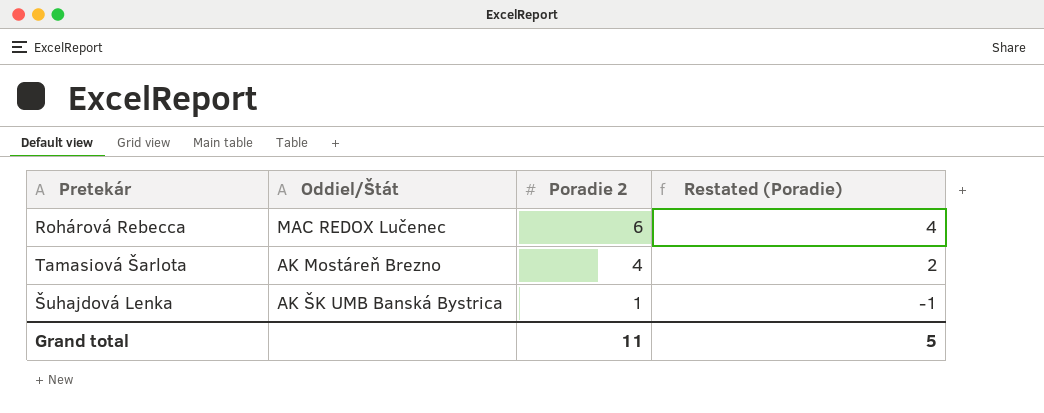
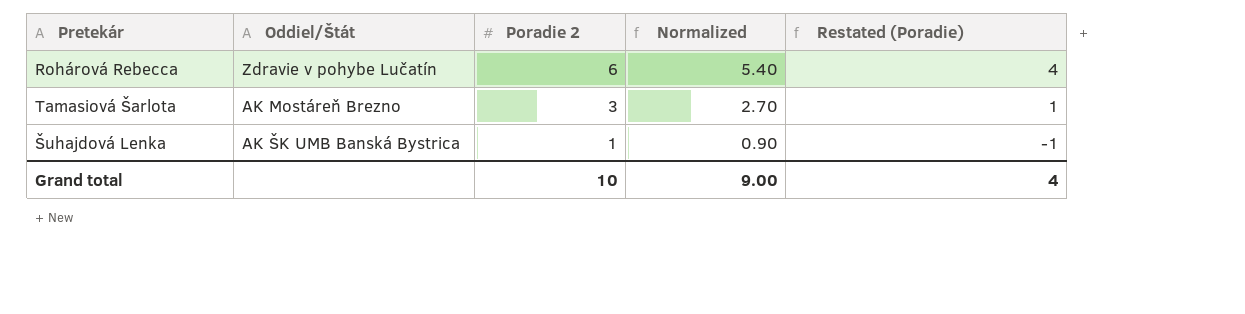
column Normalized | formula: none -> [Poradie 2] * 0.9
Rohárová Rebecca | Oddiel/Štát: MAC REDOX Lučenec -> Zdravie v pohybe Lučatín
Tamasiová Šarlota | Poradie 2: 4 -> 3
Tamasiová Šarlota | Restated (Poradie): 2 -> 1
Grand total | Poradie 2: 11 -> 10
Grand total | Restated (Poradie): 5 -> 4

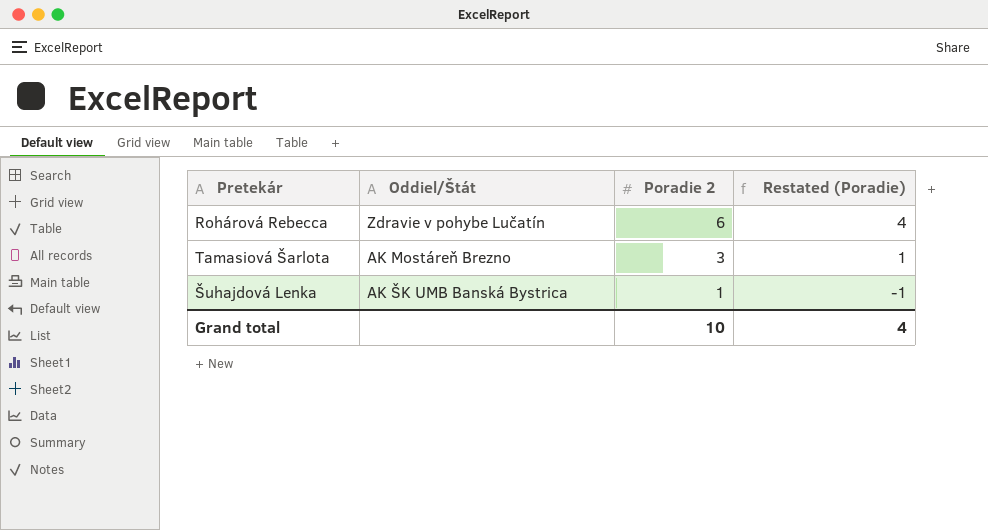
column Normalized | formula: [Poradie 2] * 0.9 -> none

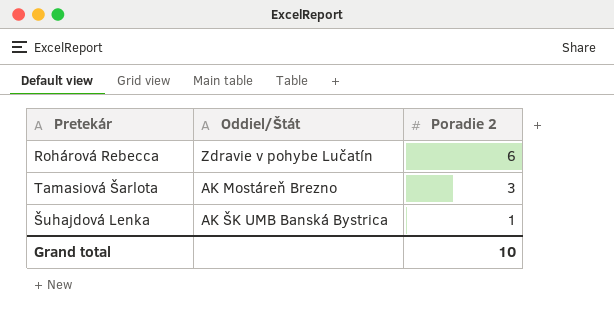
column Restated (Poradie) | formula: [Poradie 2] - 2 -> none

